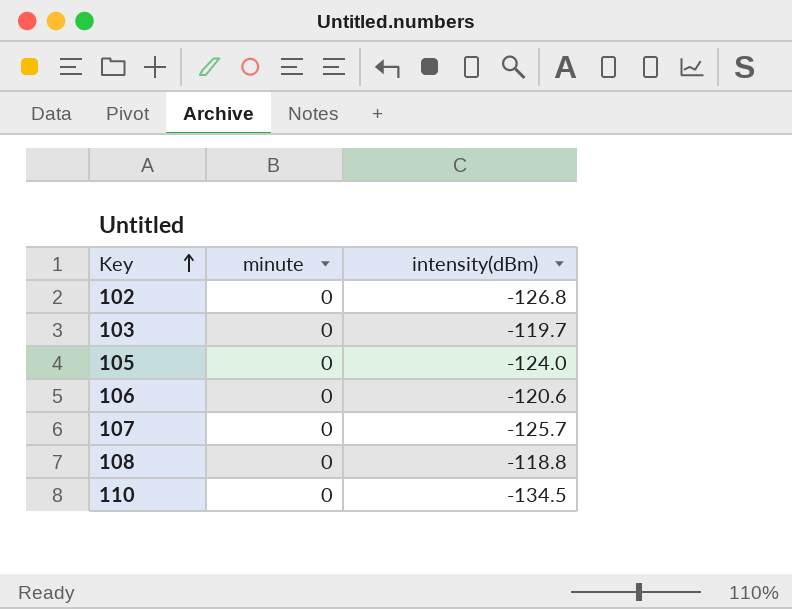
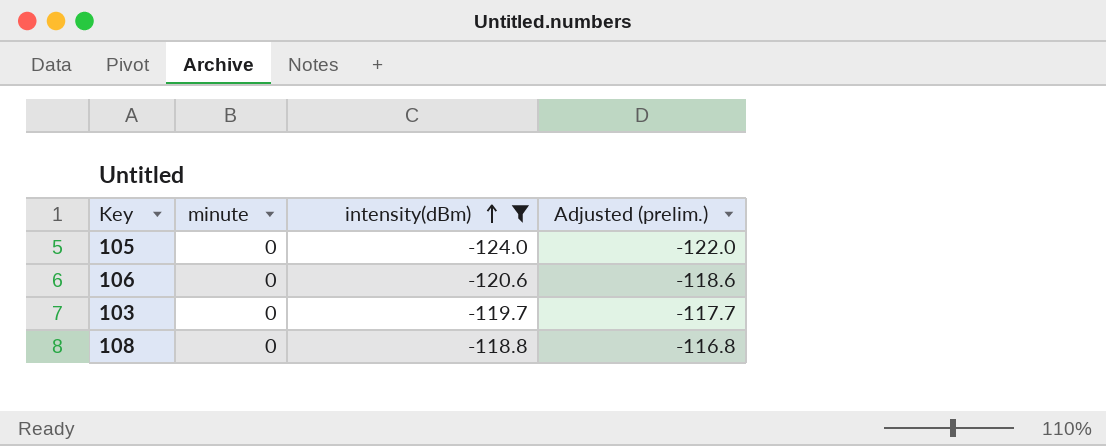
filter: none -> intensity(dBm) >= -124.0
row order: Key ascending -> intensity(dBm) ascending
column Adjusted (prelim.) | formula: none -> [intensity(dBm)] + 2

